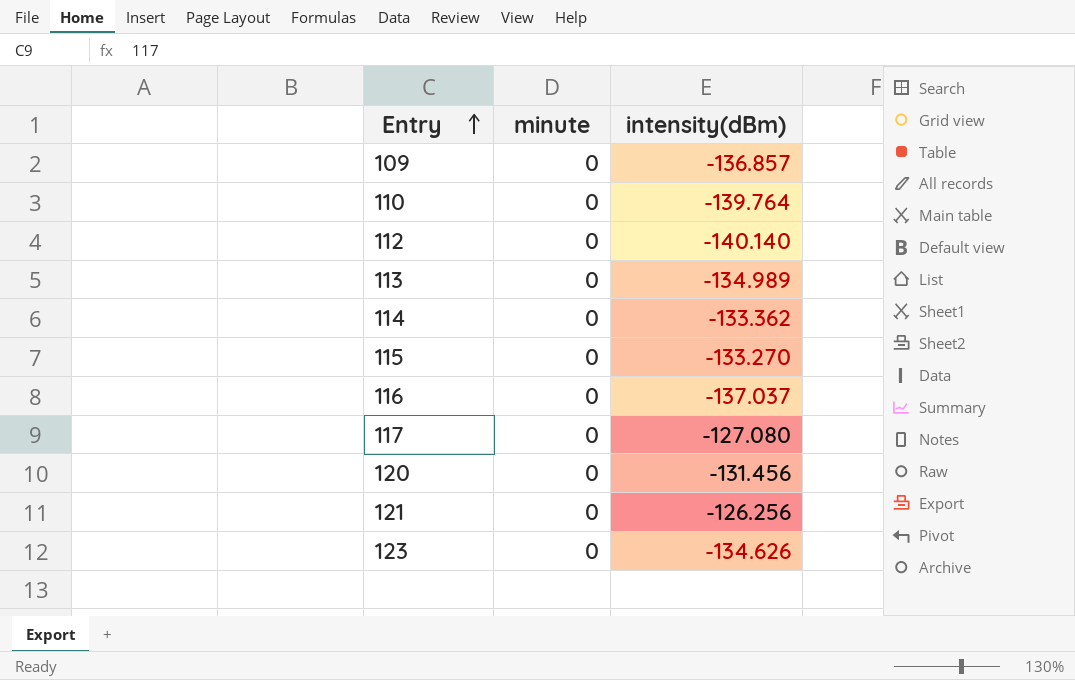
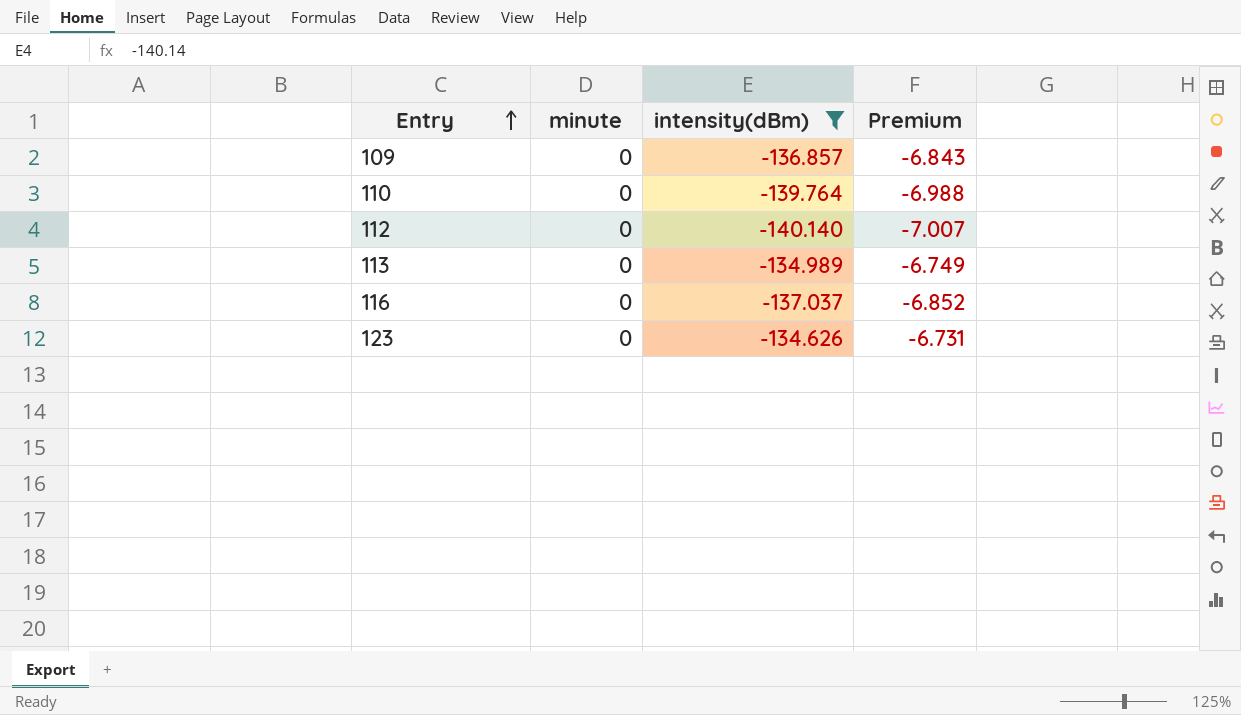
filter: none -> intensity(dBm) <= -134.626
column Premium | formula: none -> [intensity(dBm)] * 0.05

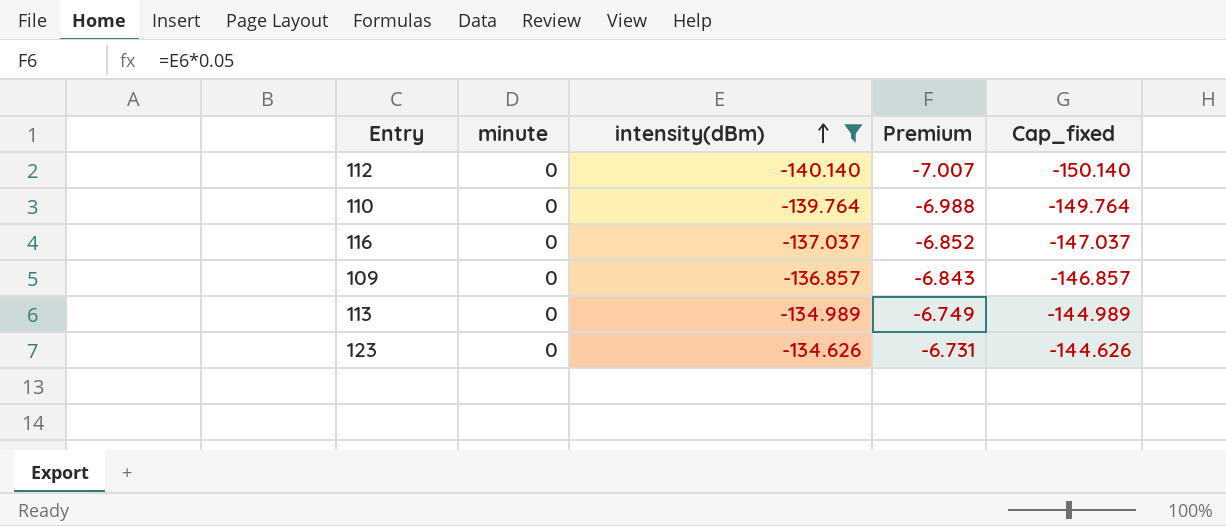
row order: Entry ascending -> intensity(dBm) ascending
column Cap_fixed | formula: none -> [intensity(dBm)] - 10

